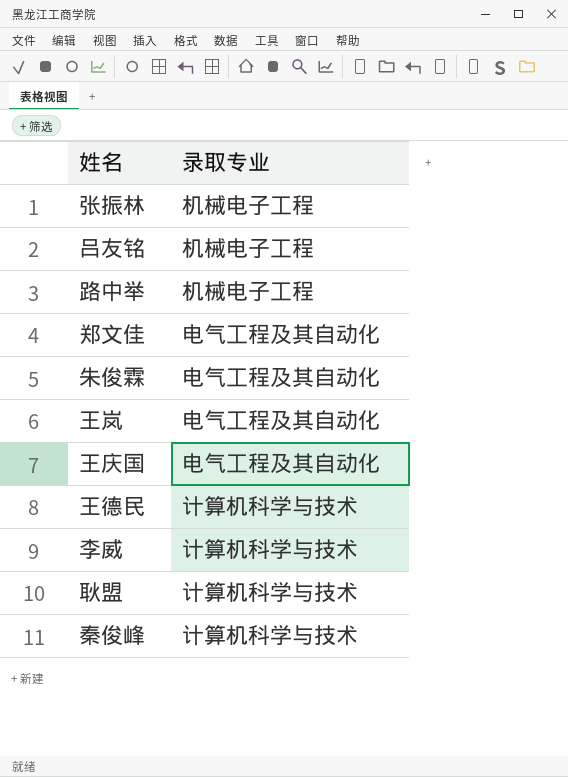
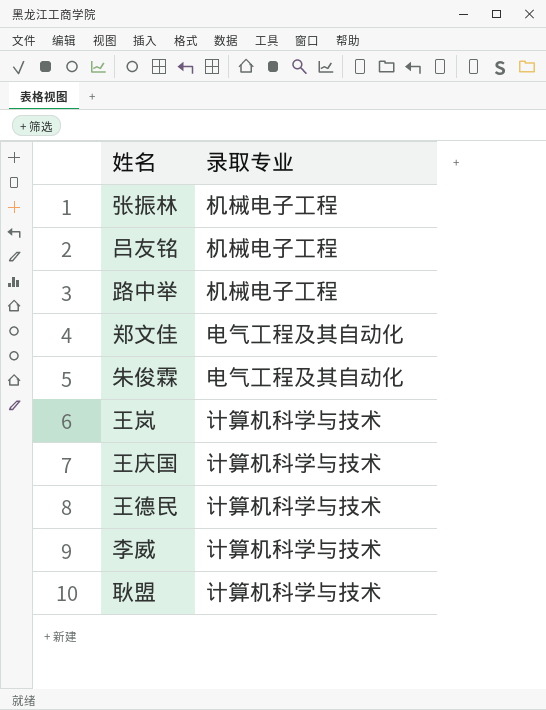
row 秦俊峰: 计算机科学与技术 -> none
王岚 | 录取专业: 电气工程及其自动化 -> 计算机科学与技术
王庆国 | 录取专业: 电气工程及其自动化 -> 计算机科学与技术

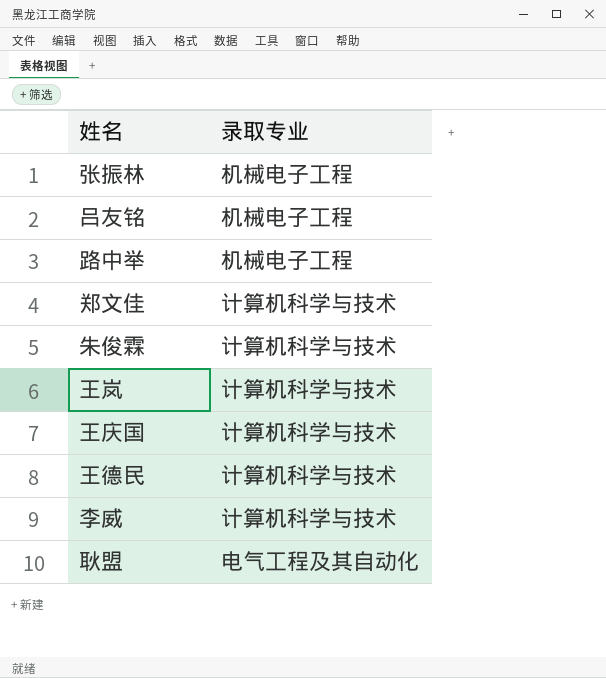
郑文佳 | 录取专业: 电气工程及其自动化 -> 计算机科学与技术
朱俊霖 | 录取专业: 电气工程及其自动化 -> 计算机科学与技术
耿盟 | 录取专业: 计算机科学与技术 -> 电气工程及其自动化

